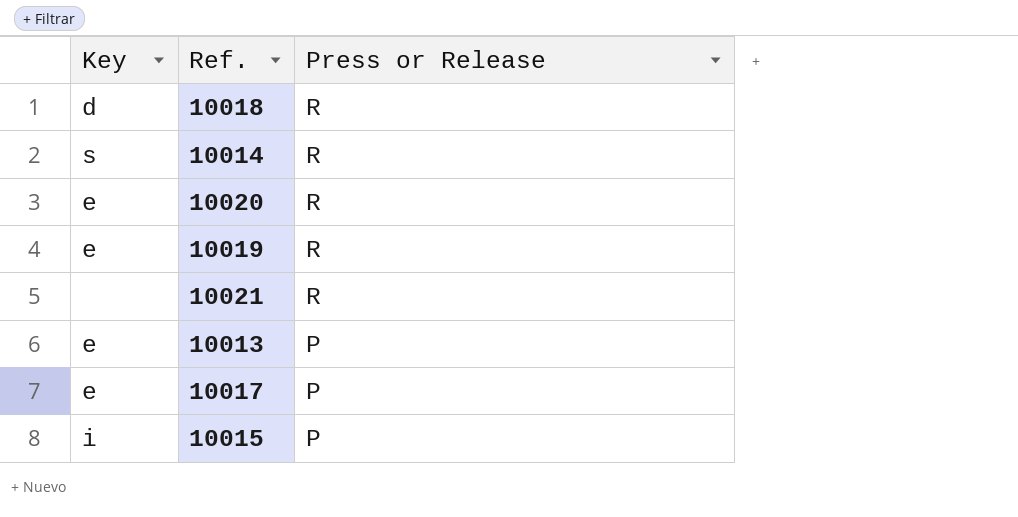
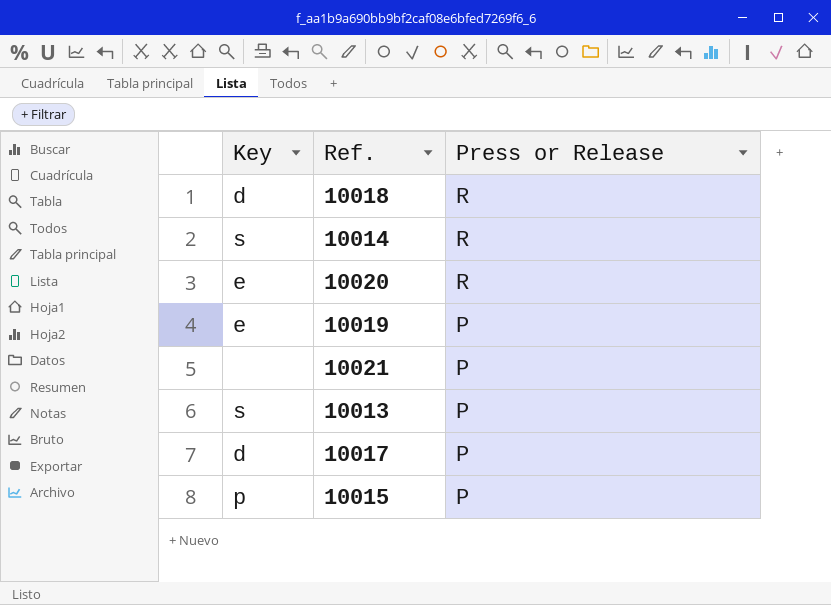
10019 | Press or Release: R -> P
10021 | Press or Release: R -> P
10013 | Key: e -> s
10017 | Key: e -> d
10015 | Key: i -> p

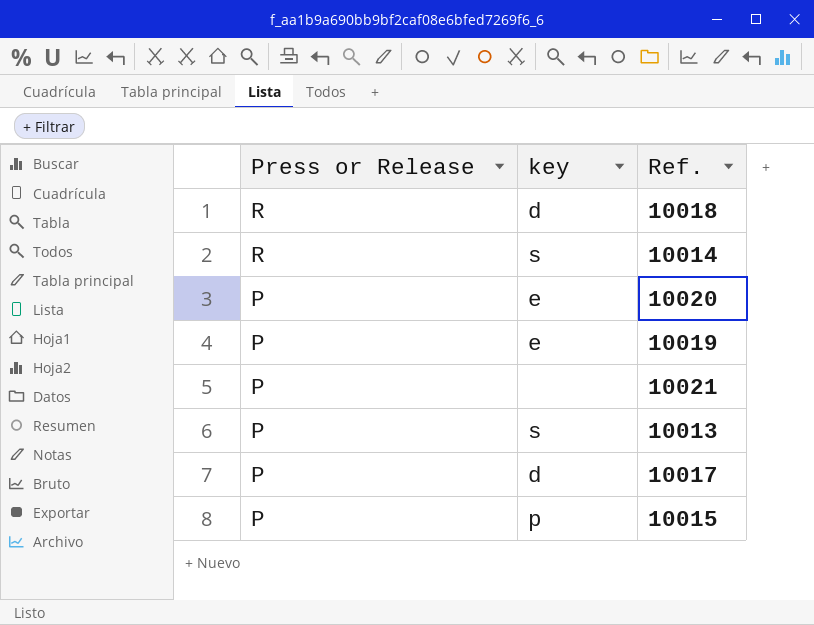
column Press or Release | position: 3 -> 1
column name: Key -> key
10020 | Press or Release: R -> P

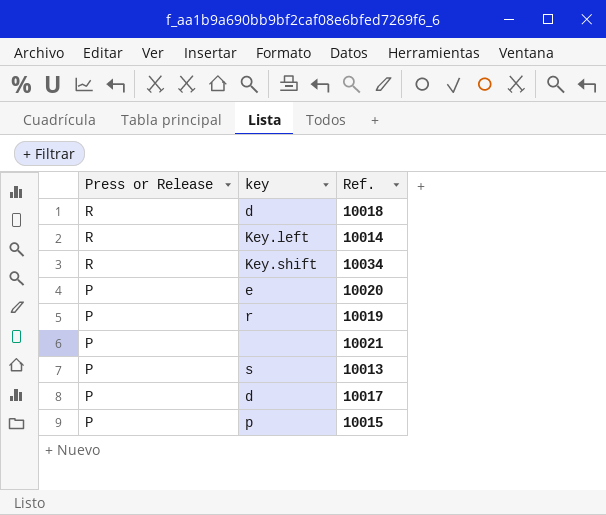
10014 | key: s -> Key.left
row 10034: none -> R | Key.shift
10019 | key: e -> r

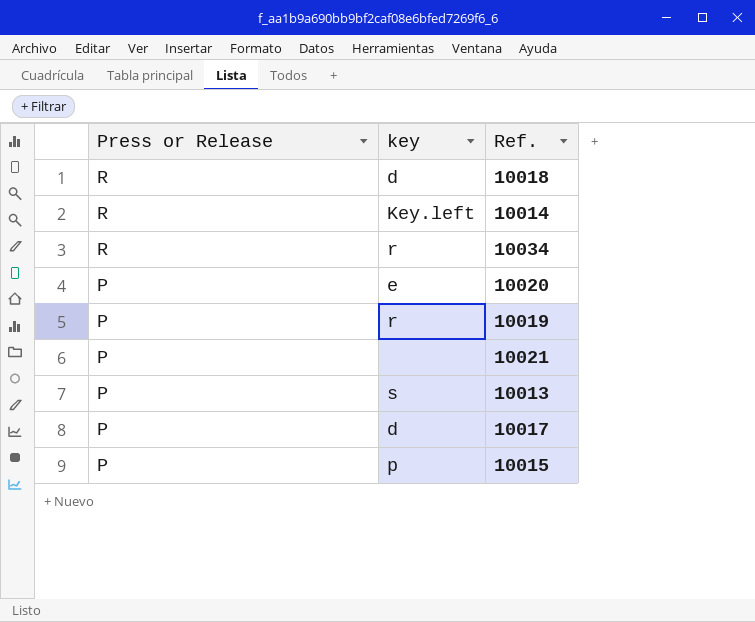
10034 | key: Key.shift -> r

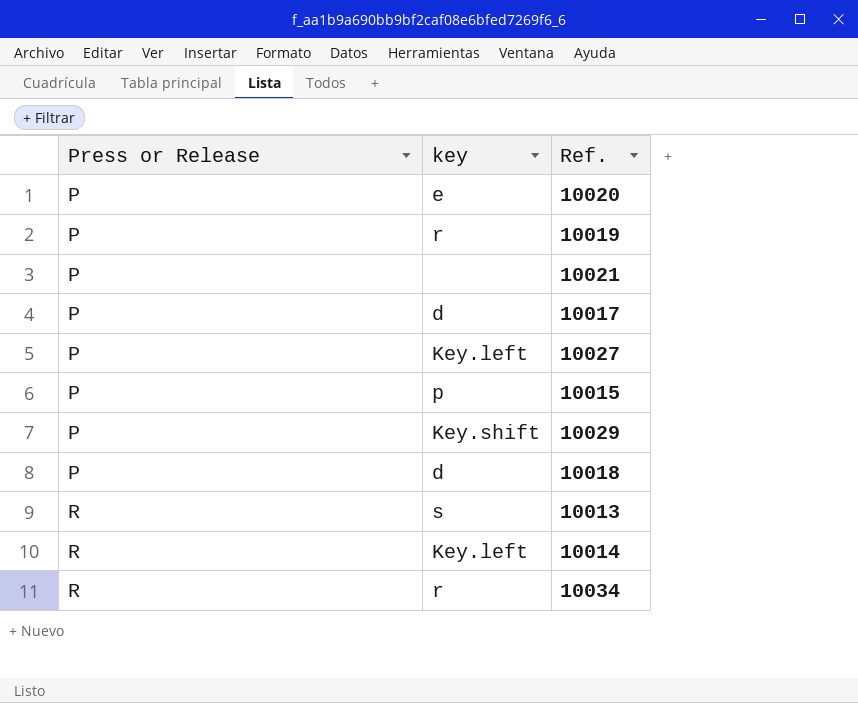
row order: Press or Release descending -> Press or Release ascending
row 10027: none -> P | Key.left
row 10029: none -> P | Key.shift
10018 | Press or Release: R -> P
10013 | Press or Release: P -> R

